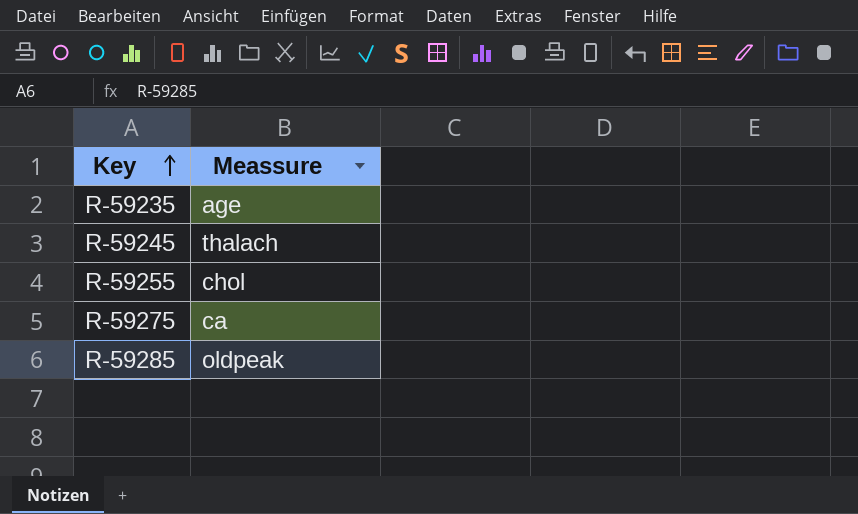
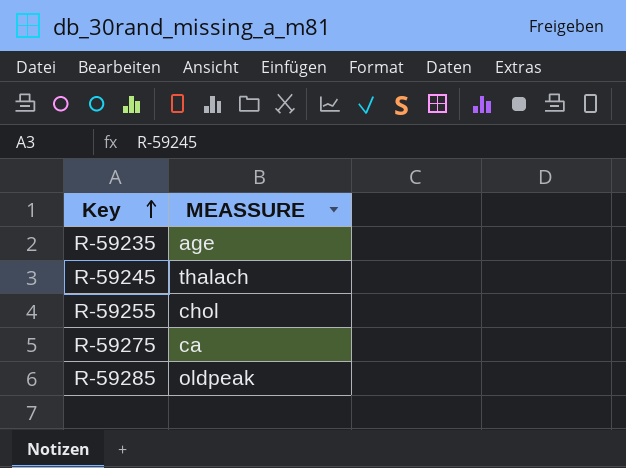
column name: Meassure -> MEASSURE

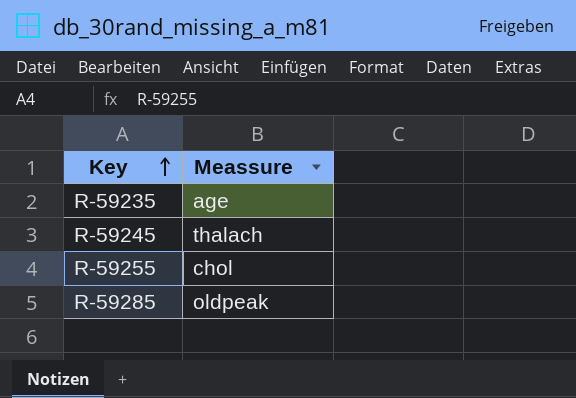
column name: MEASSURE -> Meassure
row R-59275: ca -> none

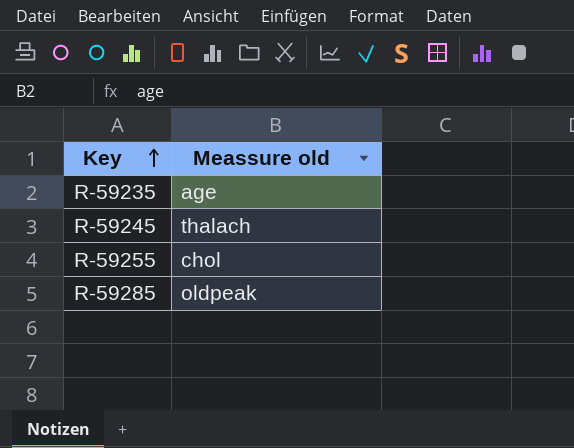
column name: Meassure -> Meassure old

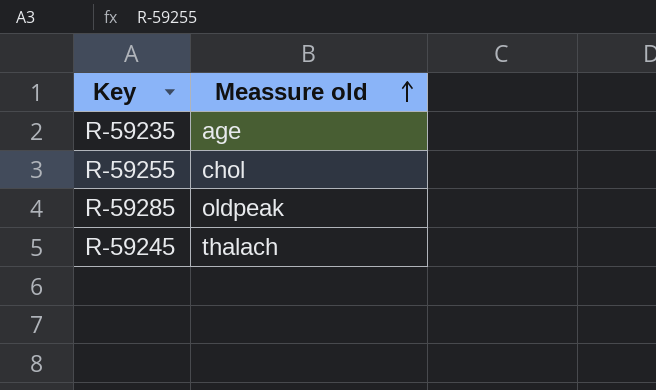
row order: Key ascending -> Meassure old ascending

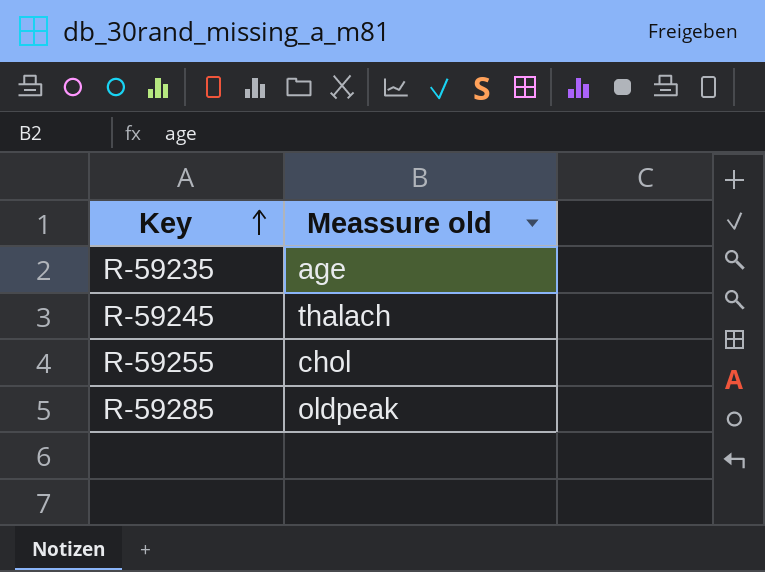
row order: Meassure old ascending -> Key ascending

